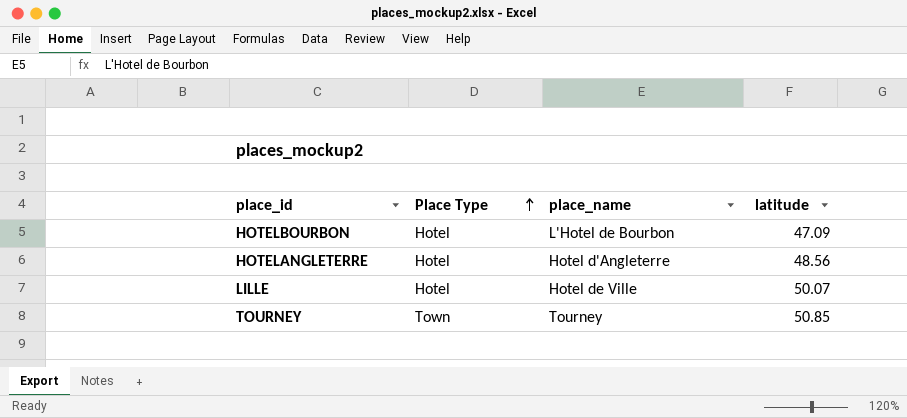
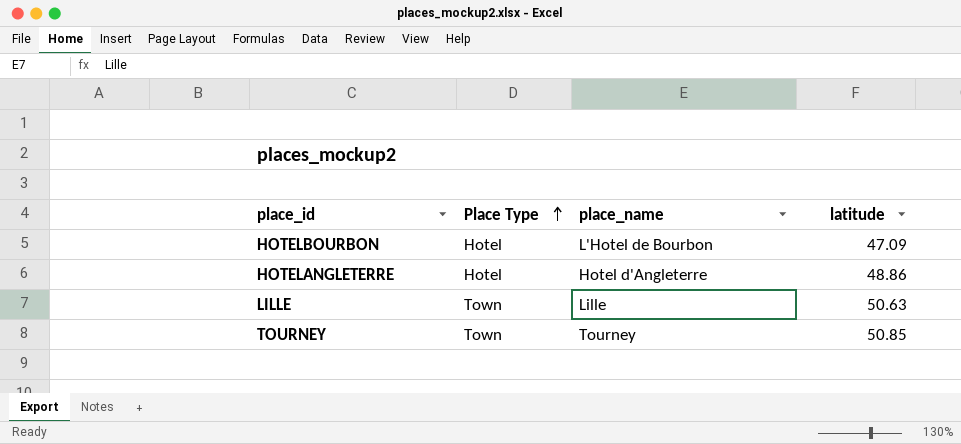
HOTELANGLETERRE | latitude: 48.56 -> 48.86
LILLE | Place Type: Hotel -> Town
LILLE | place_name: Hotel de Ville -> Lille
LILLE | latitude: 50.07 -> 50.63

